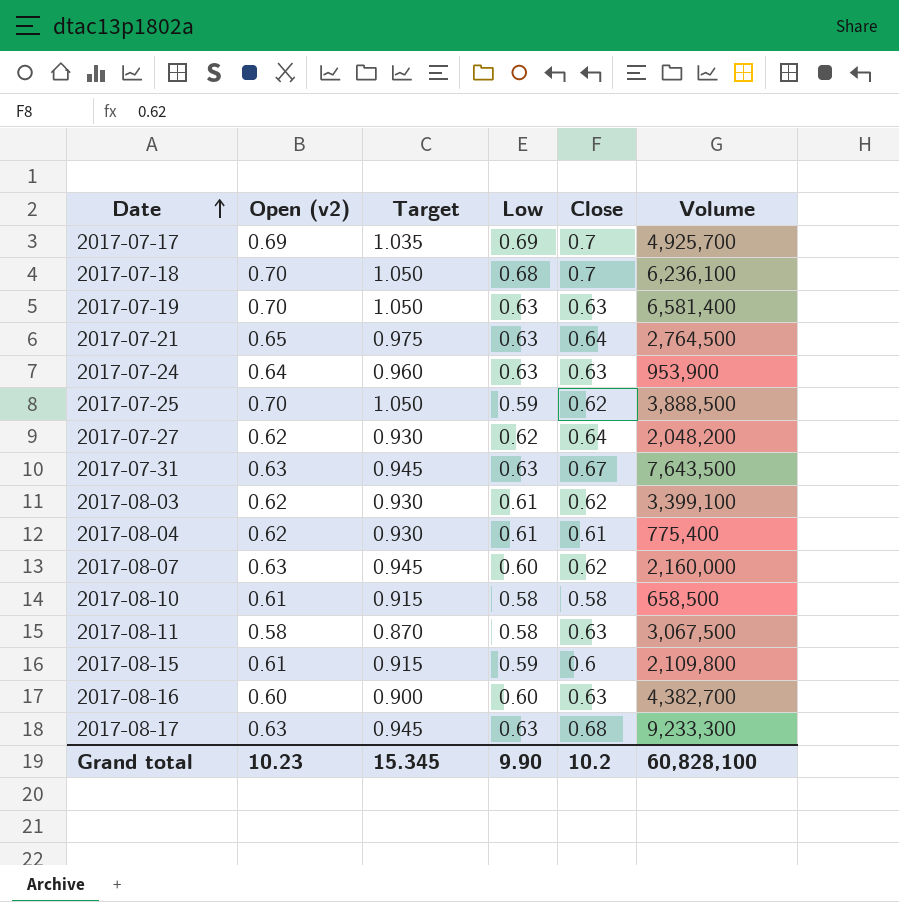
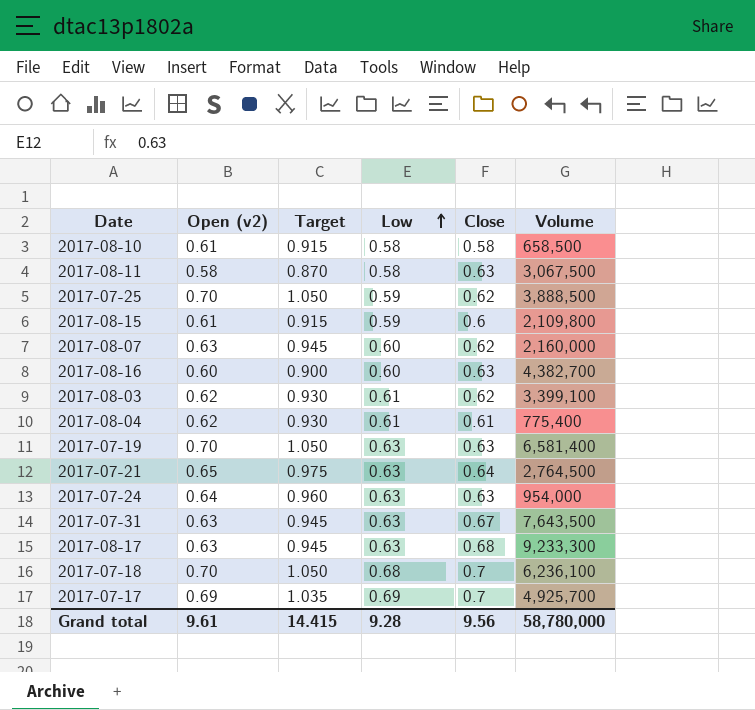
row order: Date ascending -> Low ascending
row 2017-07-27: 0.62 | 0.930 | 0.62 | 0.64 | 2,048,200 -> none
2017-07-24 | Volume: 953,900 -> 954,000
Grand total | Open (v2): 10.23 -> 9.61
Grand total | Target: 15.345 -> 14.415
Grand total | Low: 9.90 -> 9.28
Grand total | Close: 10.2 -> 9.56
Grand total | Volume: 60,828,100 -> 58,780,000

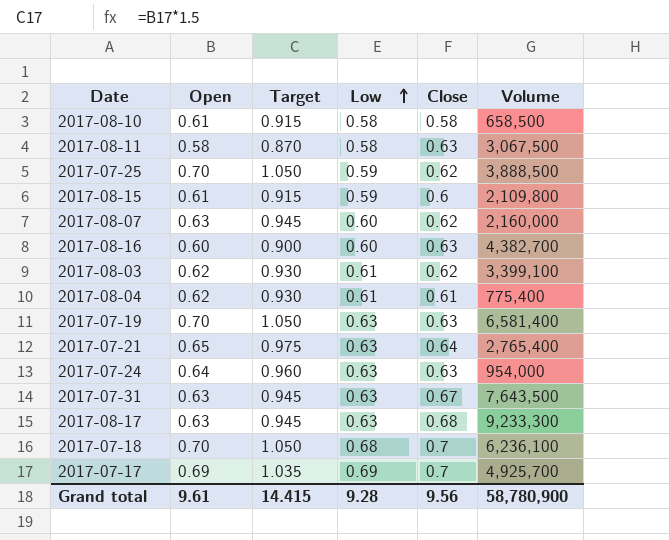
column name: Open (v2) -> Open
2017-07-21 | Volume: 2,764,500 -> 2,765,400
Grand total | Volume: 58,780,000 -> 58,780,900

